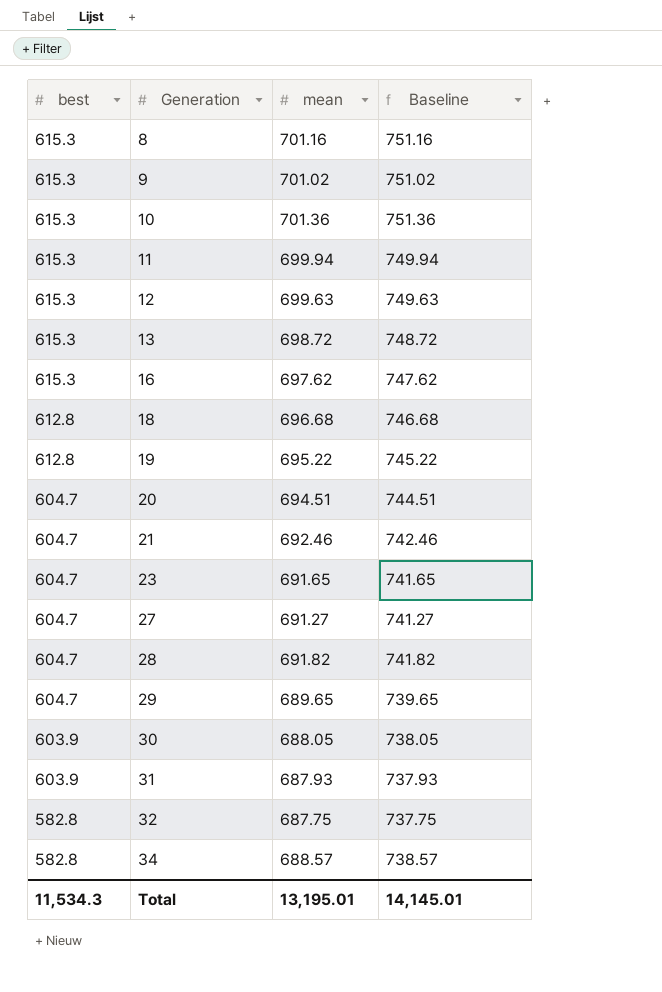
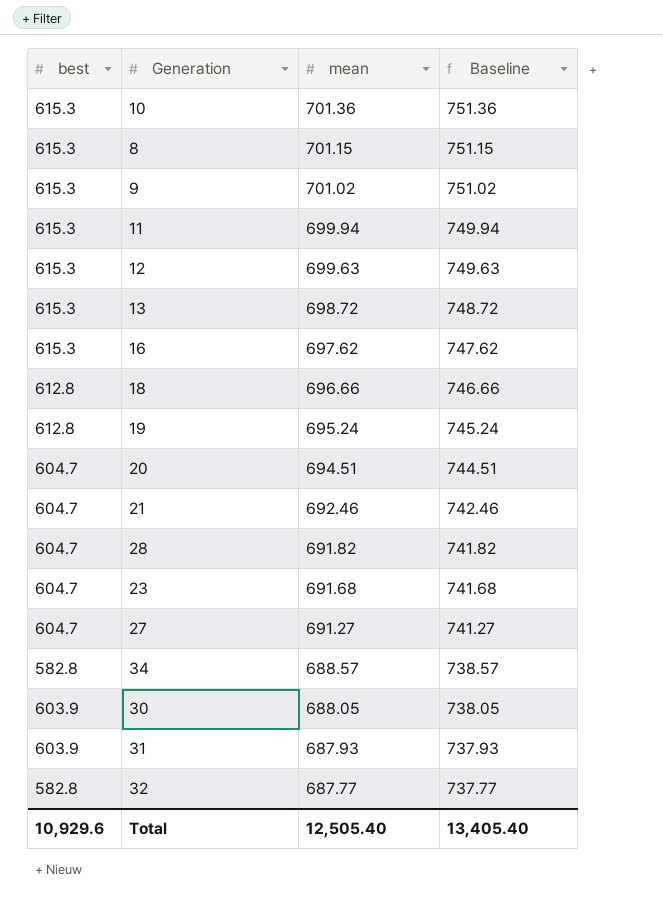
row order: best descending -> mean descending
row 29: 604.7 | 689.65 | 739.65 -> none
8 | mean: 701.16 -> 701.15
8 | Baseline: 751.16 -> 751.15
18 | mean: 696.68 -> 696.66
18 | Baseline: 746.68 -> 746.66
19 | mean: 695.22 -> 695.24
19 | Baseline: 745.22 -> 745.24
23 | mean: 691.65 -> 691.68
23 | Baseline: 741.65 -> 741.68
32 | mean: 687.75 -> 687.77
32 | Baseline: 737.75 -> 737.77
Total | best: 11,534.3 -> 10,929.6
Total | mean: 13,195.01 -> 12,505.40
Total | Baseline: 14,145.01 -> 13,405.40

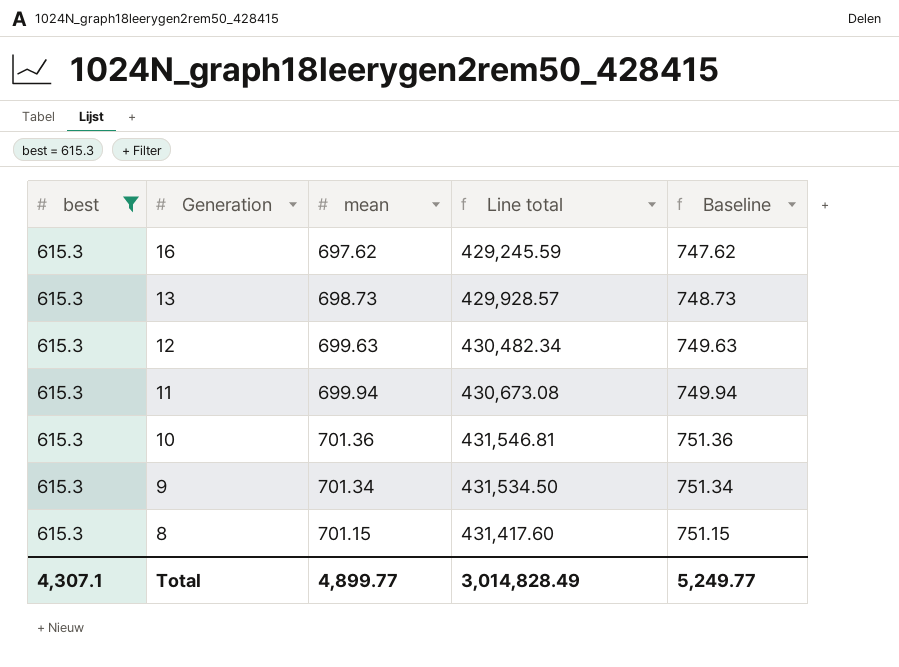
filter: none -> best = 615.3
row order: mean descending -> Generation descending
column Line total | formula: none -> [best] * [mean]
13 | mean: 698.72 -> 698.73
13 | Baseline: 748.72 -> 748.73
9 | mean: 701.02 -> 701.34
9 | Baseline: 751.02 -> 751.34
Total | best: 10,929.6 -> 4,307.1
Total | mean: 12,505.40 -> 4,899.77
Total | Baseline: 13,405.40 -> 5,249.77

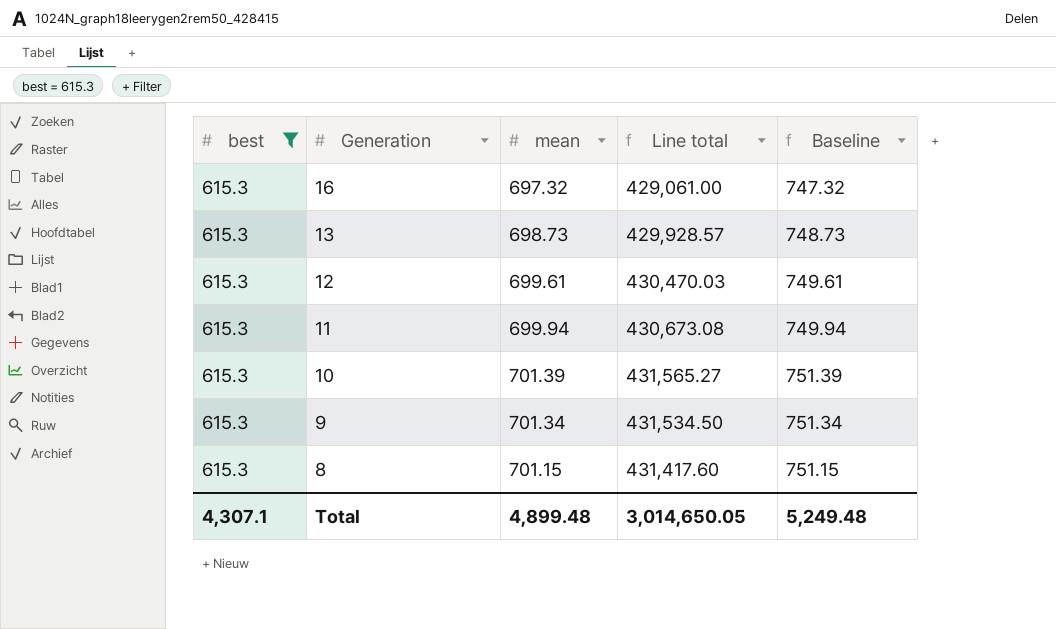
16 | mean: 697.62 -> 697.32
16 | Line total: 429,245.59 -> 429,061.00
16 | Baseline: 747.62 -> 747.32
12 | mean: 699.63 -> 699.61
12 | Line total: 430,482.34 -> 430,470.03
12 | Baseline: 749.63 -> 749.61
10 | mean: 701.36 -> 701.39
10 | Line total: 431,546.81 -> 431,565.27
10 | Baseline: 751.36 -> 751.39
Total | mean: 4,899.77 -> 4,899.48
Total | Line total: 3,014,828.49 -> 3,014,650.05
Total | Baseline: 5,249.77 -> 5,249.48

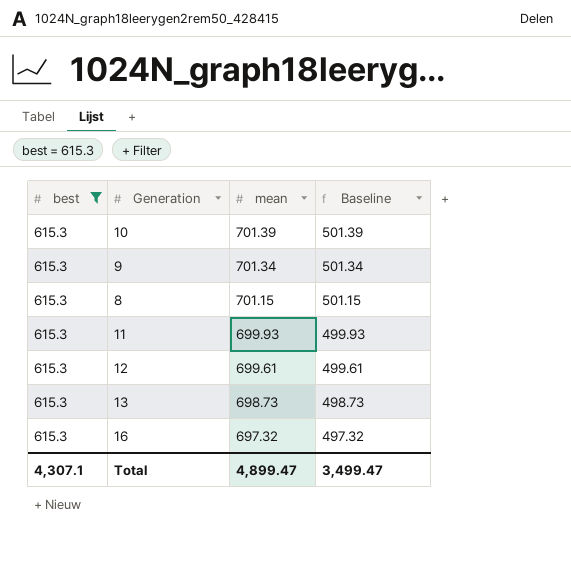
row order: Generation descending -> mean descending
column Line total | formula: [best] * [mean] -> none
column Baseline | formula: [mean] + 50 -> [mean] - 200
11 | mean: 699.94 -> 699.93
Total | mean: 4,899.48 -> 4,899.47
Total | Baseline: 5,249.48 -> 3,499.47

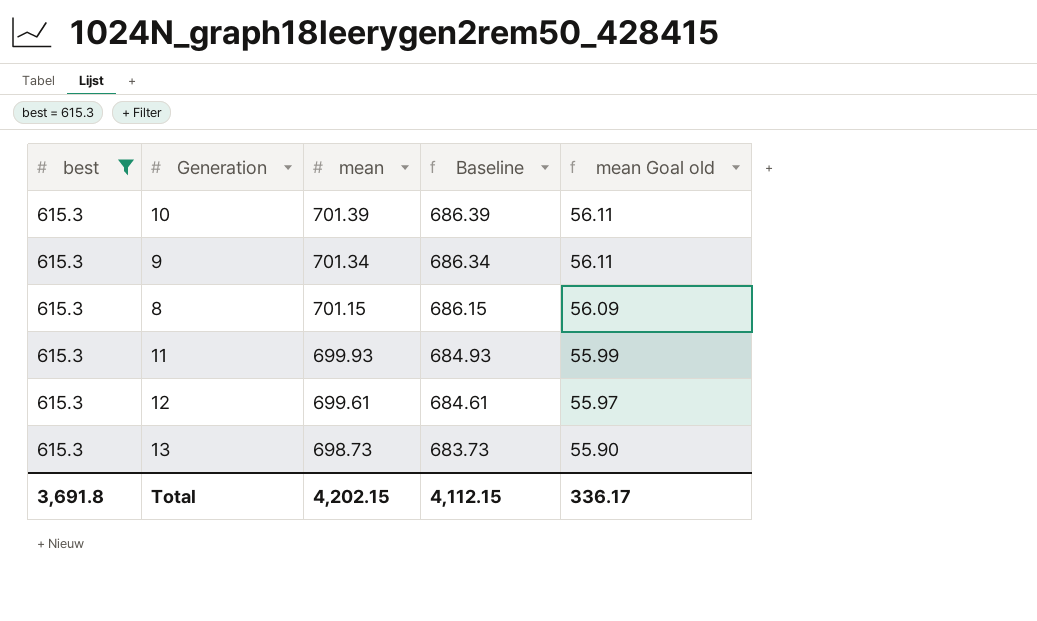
column Baseline | formula: [mean] - 200 -> [mean] - 15
column mean Goal old | formula: none -> [mean] * 0.08
row 16: 615.3 | 697.32 | 497.32 -> none
Total | best: 4,307.1 -> 3,691.8
Total | mean: 4,899.47 -> 4,202.15
Total | Baseline: 3,499.47 -> 4,112.15

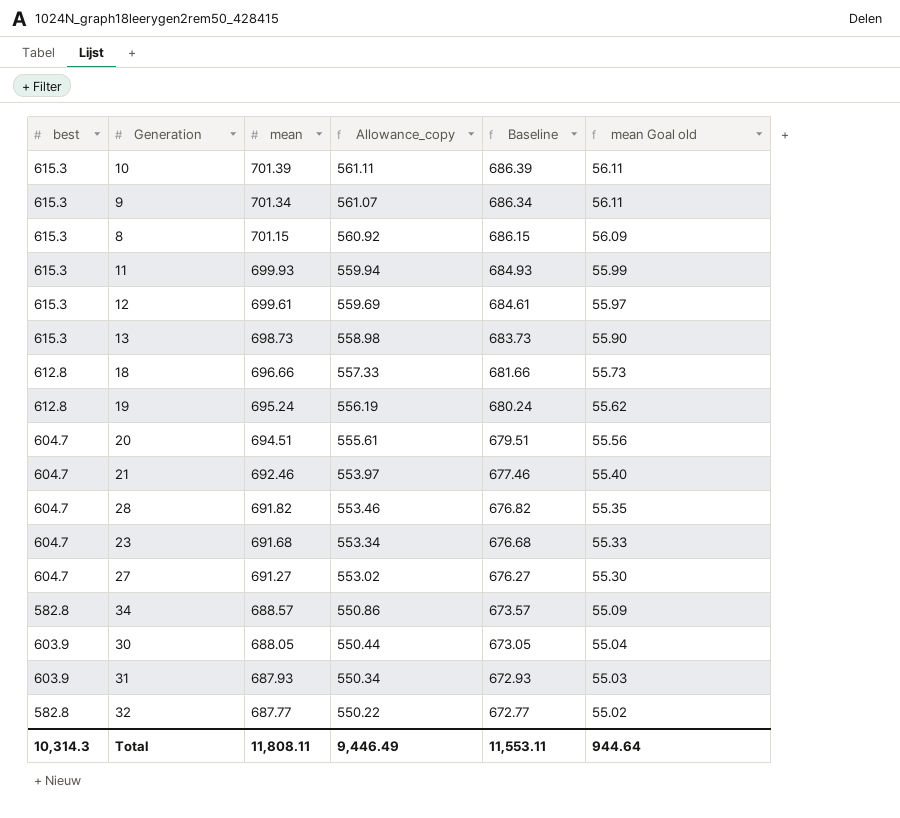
filter: best = 615.3 -> none
column Allowance_copy | formula: none -> [mean] * 0.8
Total | best: 3,691.8 -> 10,314.3
Total | mean: 4,202.15 -> 11,808.11
Total | Baseline: 4,112.15 -> 11,553.11
Total | mean Goal old: 336.17 -> 944.64

